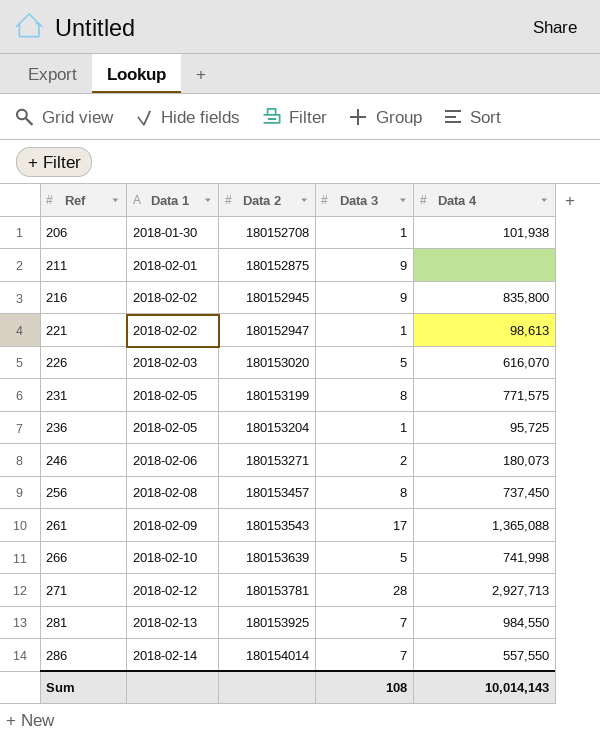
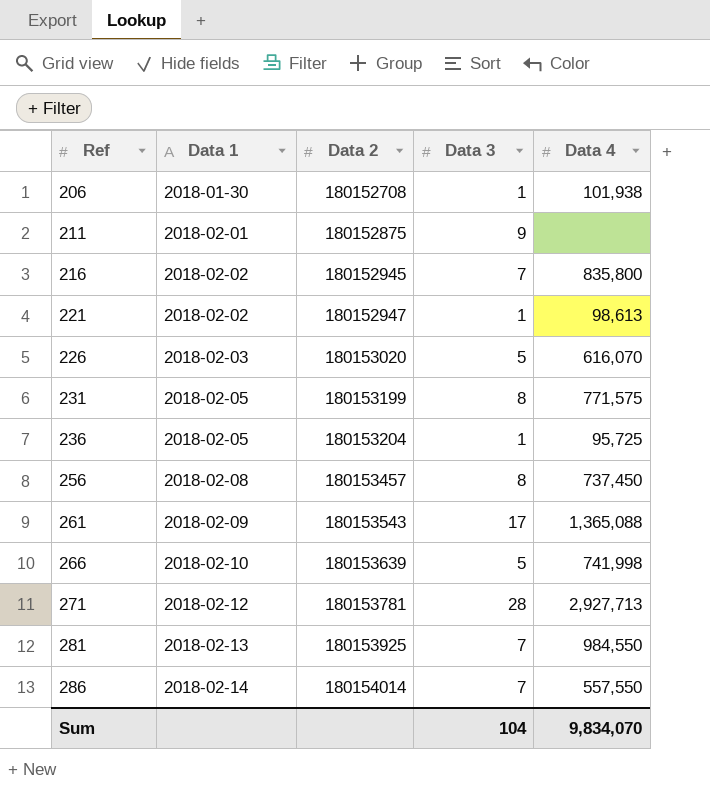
row 246: 2018-02-06 | 180153271 | 2 | 180,073 -> none
216 | Data 3: 9 -> 7
Sum | Data 3: 108 -> 104
Sum | Data 4: 10,014,143 -> 9,834,070

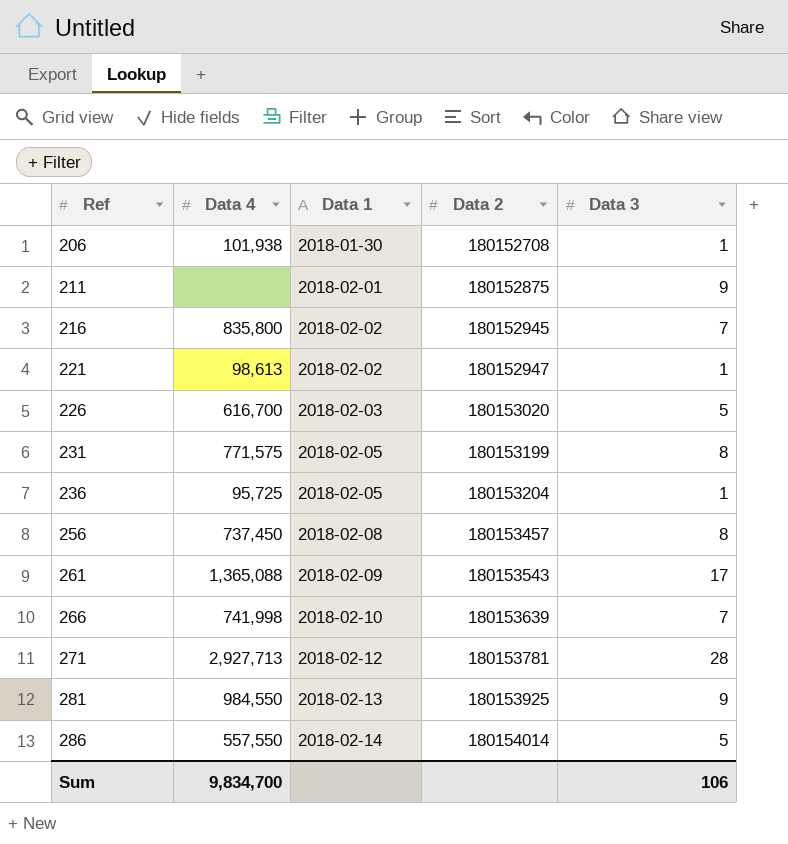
column Data 4 | position: 5 -> 2
226 | Data 4: 616,070 -> 616,700
266 | Data 3: 5 -> 7
281 | Data 3: 7 -> 9
286 | Data 3: 7 -> 5
Sum | Data 4: 9,834,070 -> 9,834,700
Sum | Data 3: 104 -> 106

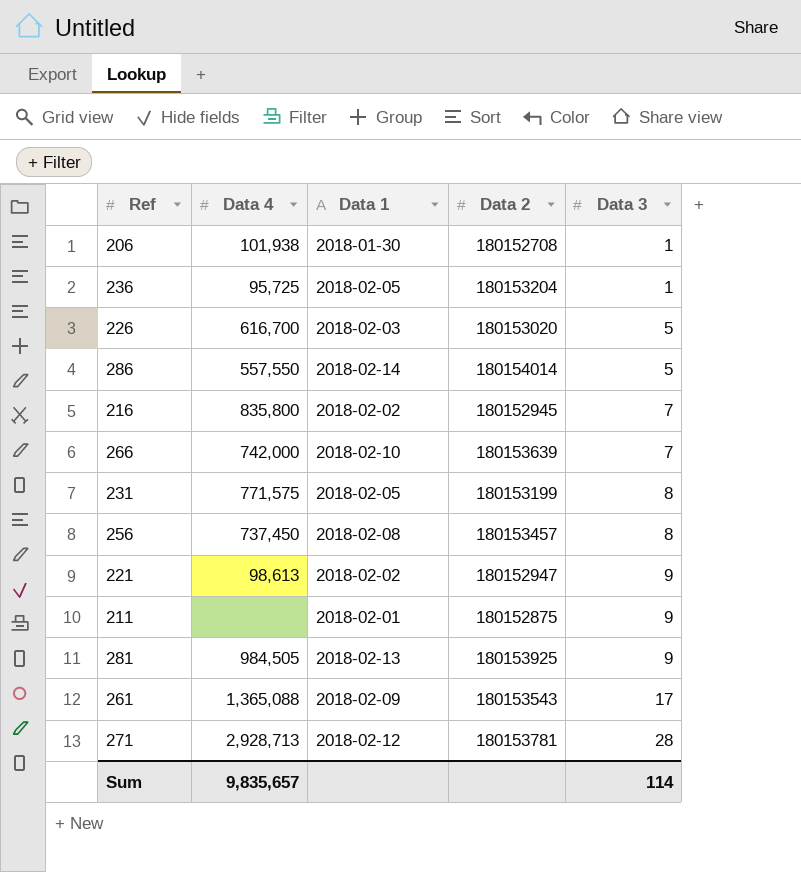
row order: Ref ascending -> Data 3 ascending
266 | Data 4: 741,998 -> 742,000
221 | Data 3: 1 -> 9
281 | Data 4: 984,550 -> 984,505
271 | Data 4: 2,927,713 -> 2,928,713
Sum | Data 4: 9,834,700 -> 9,835,657
Sum | Data 3: 106 -> 114

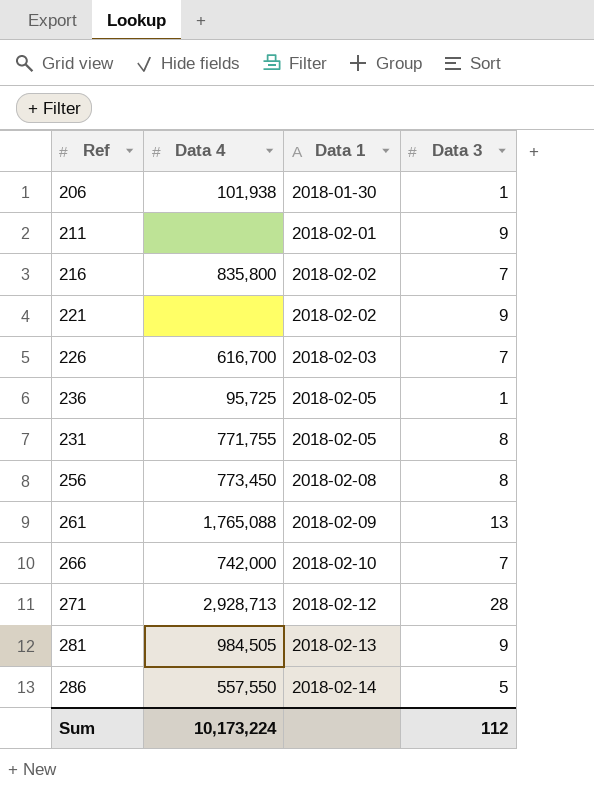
row order: Data 3 ascending -> Data 1 ascending
column Data 2 | position: 4 -> none
221 | Data 4: 98,613 -> none
226 | Data 3: 5 -> 7
231 | Data 4: 771,575 -> 771,755
256 | Data 4: 737,450 -> 773,450
261 | Data 4: 1,365,088 -> 1,765,088
261 | Data 3: 17 -> 13
Sum | Data 4: 9,835,657 -> 10,173,224
Sum | Data 3: 114 -> 112

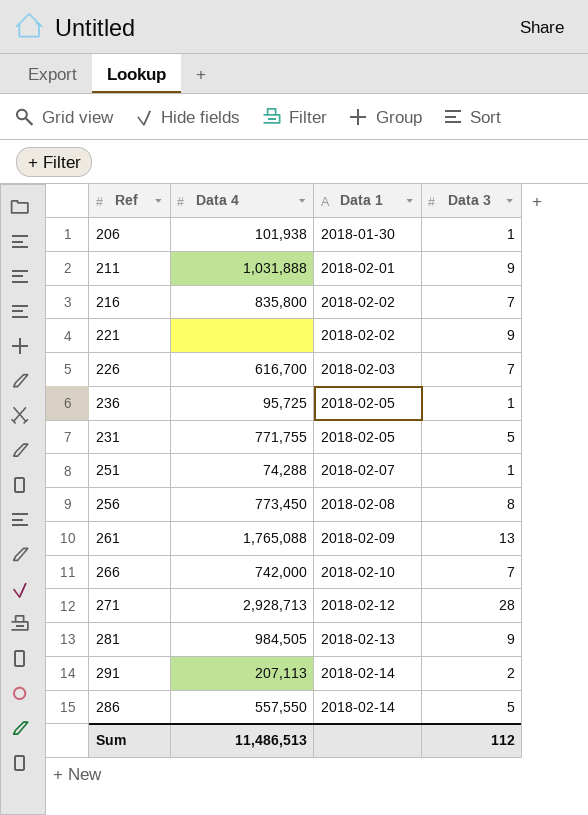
211 | Data 4: none -> 1,031,888
231 | Data 3: 8 -> 5
row 251: none -> 74,288 | 2018-02-07 | 1
row 291: none -> 207,113 | 2018-02-14 | 2
Sum | Data 4: 10,173,224 -> 11,486,513

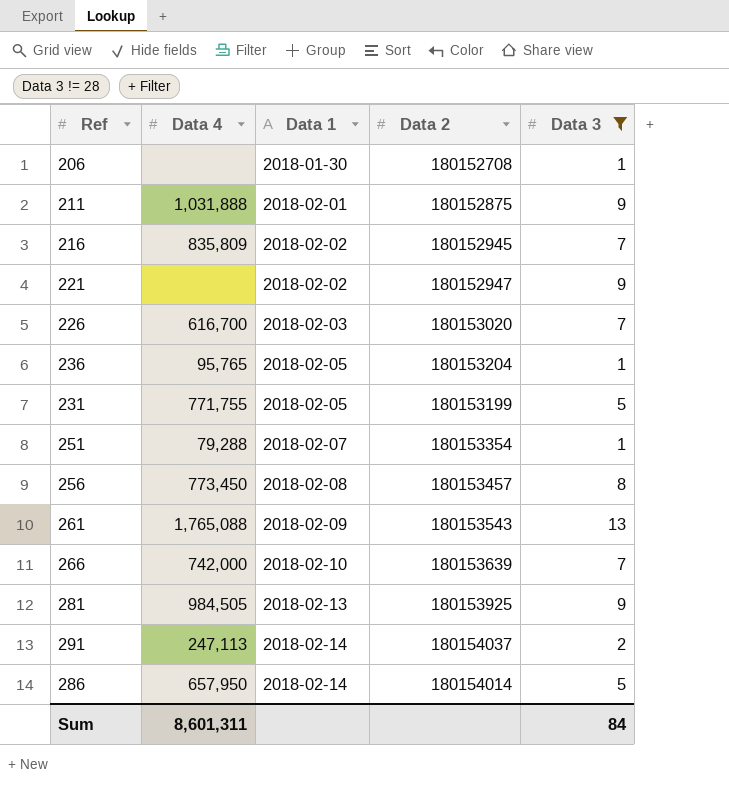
filter: none -> Data 3 != 28
column Data 2 | position: none -> 4
206 | Data 4: 101,938 -> none
216 | Data 4: 835,800 -> 835,809
236 | Data 4: 95,725 -> 95,765
251 | Data 4: 74,288 -> 79,288
291 | Data 4: 207,113 -> 247,113
286 | Data 4: 557,550 -> 657,950
Sum | Data 4: 11,486,513 -> 8,601,311
Sum | Data 3: 112 -> 84

